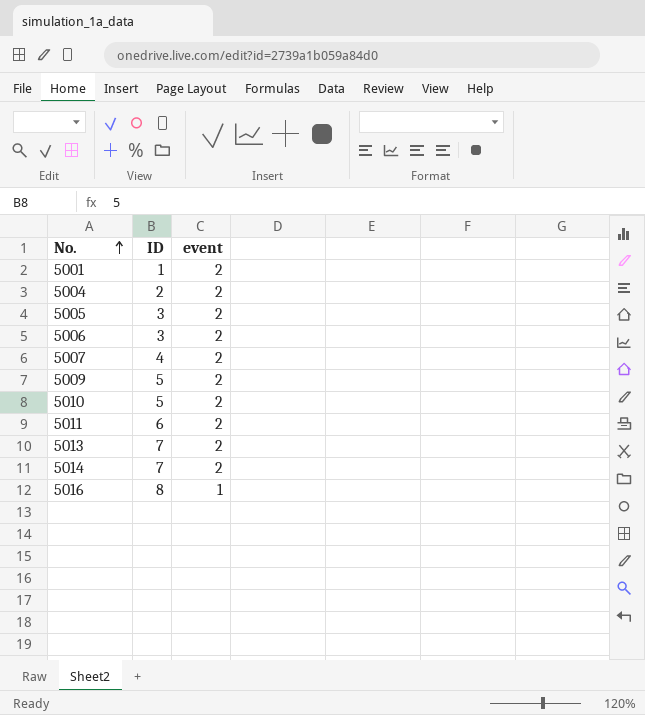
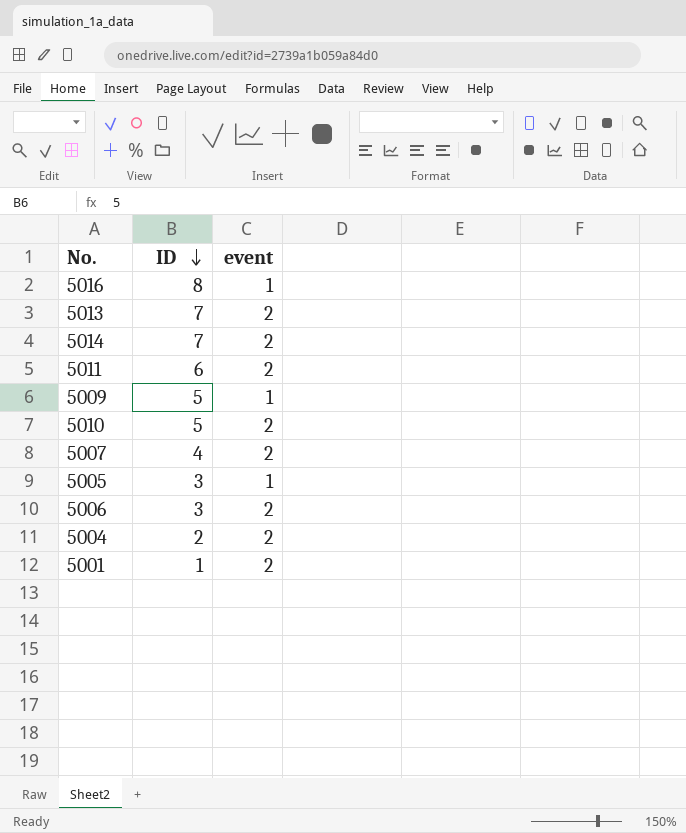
row order: No. ascending -> ID descending
5009 | event: 2 -> 1
5005 | event: 2 -> 1

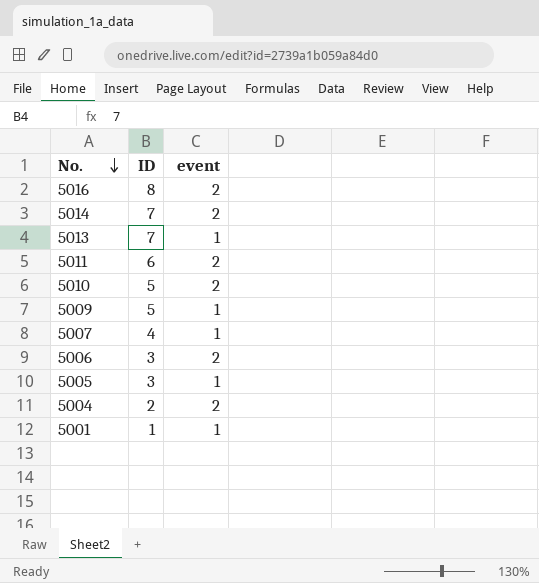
row order: ID descending -> No. descending
5016 | event: 1 -> 2
5013 | event: 2 -> 1
5007 | event: 2 -> 1
5001 | event: 2 -> 1

